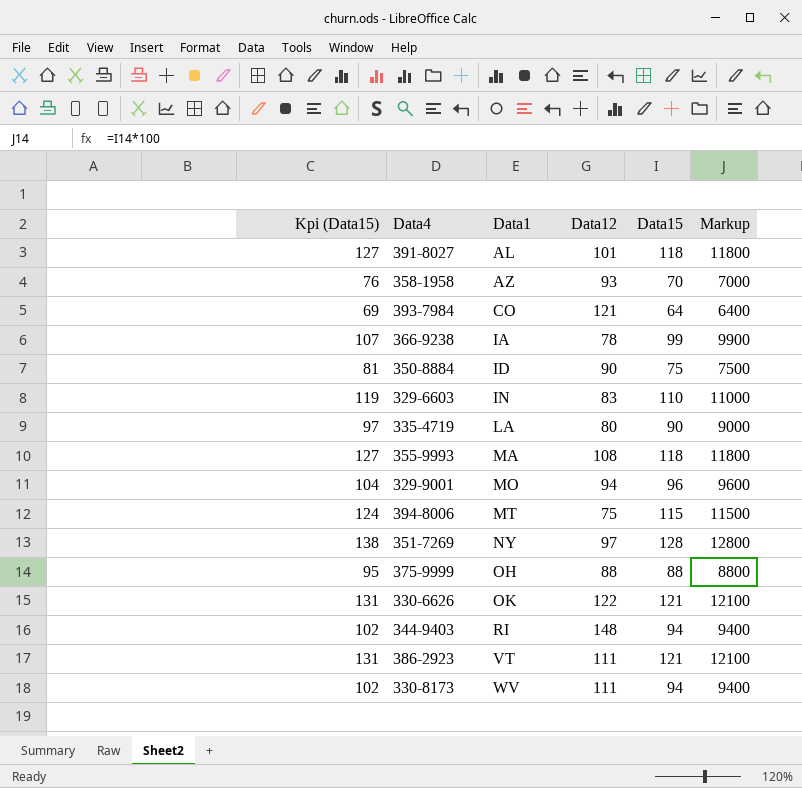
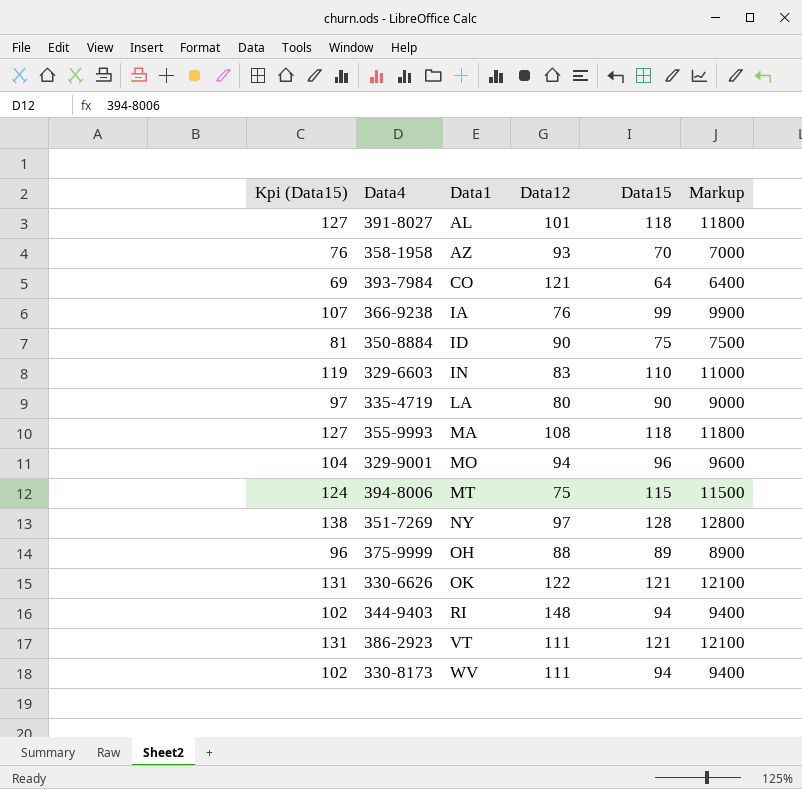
366-9238 | Data12: 78 -> 76
375-9999 | Kpi (Data15): 95 -> 96
375-9999 | Data15: 88 -> 89
375-9999 | Markup: 8800 -> 8900

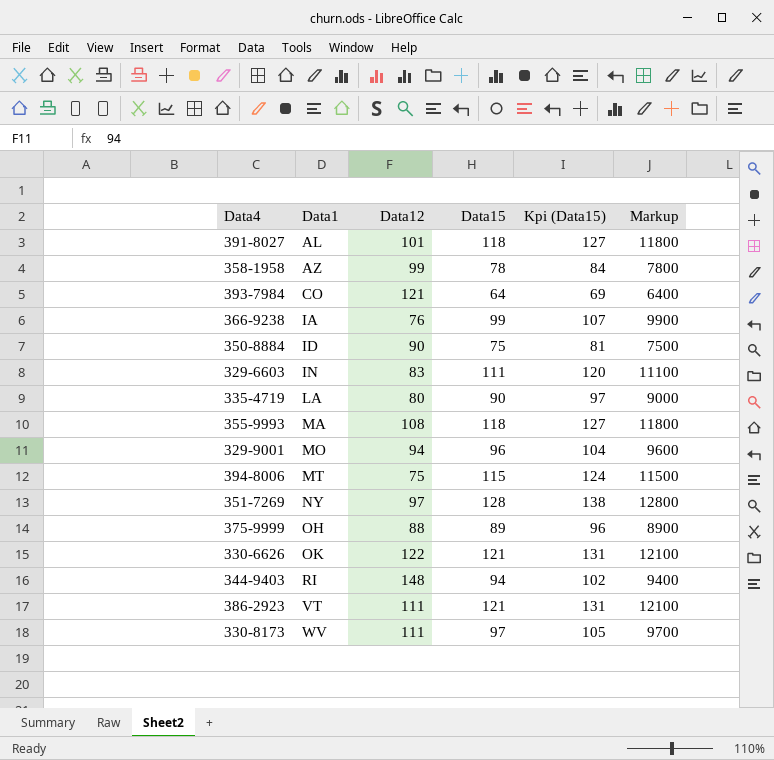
column Kpi (Data15) | position: 1 -> 5
358-1958 | Data12: 93 -> 99
358-1958 | Data15: 70 -> 78
358-1958 | Kpi (Data15): 76 -> 84
358-1958 | Markup: 7000 -> 7800
329-6603 | Data15: 110 -> 111
329-6603 | Kpi (Data15): 119 -> 120
329-6603 | Markup: 11000 -> 11100
330-8173 | Data15: 94 -> 97
330-8173 | Kpi (Data15): 102 -> 105
330-8173 | Markup: 9400 -> 9700

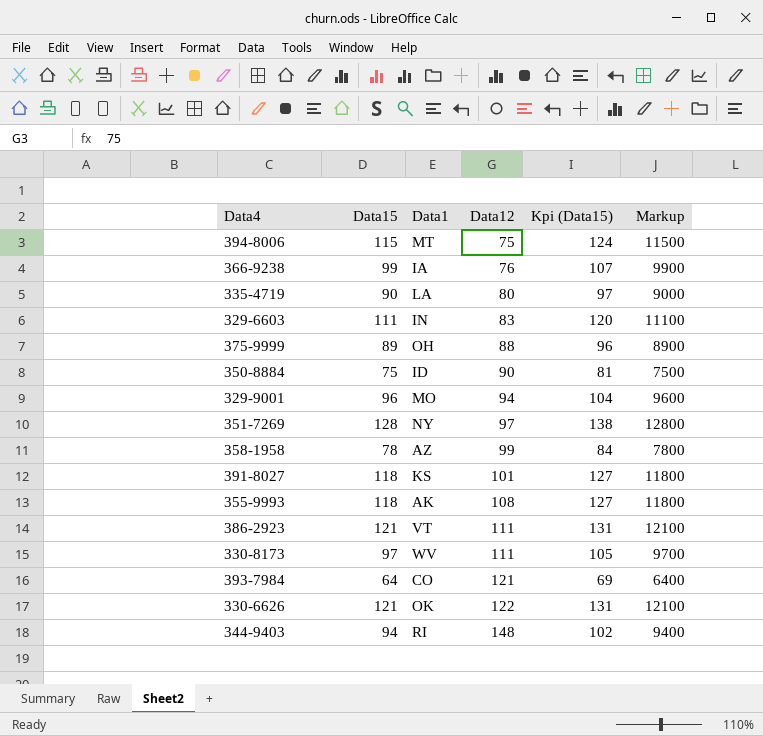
row order: Data1 ascending -> Data12 ascending
column Data15 | position: 4 -> 2
391-8027 | Data1: AL -> KS
355-9993 | Data1: MA -> AK

